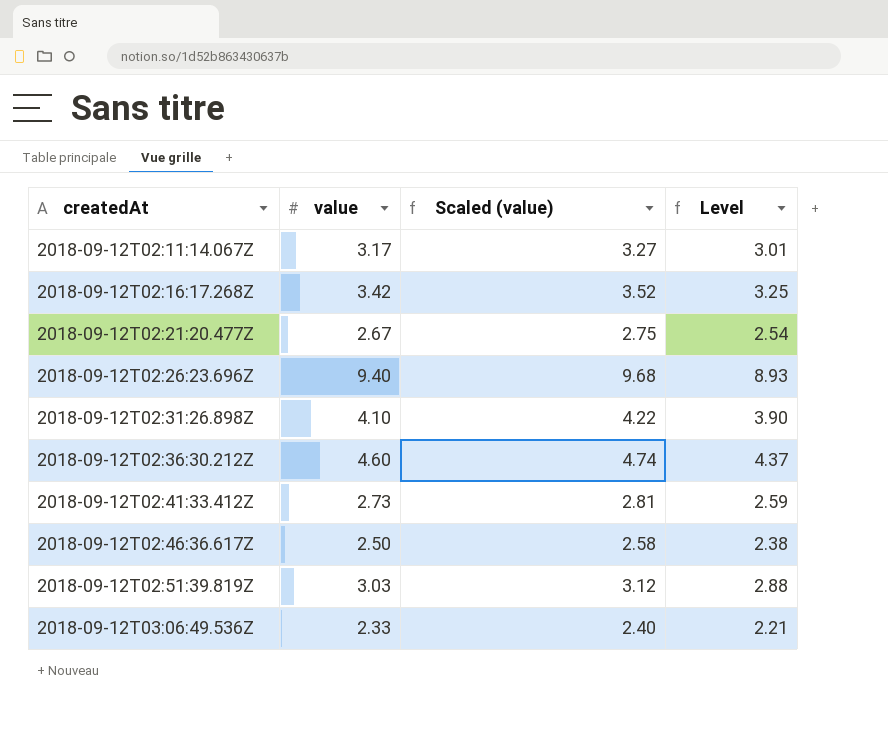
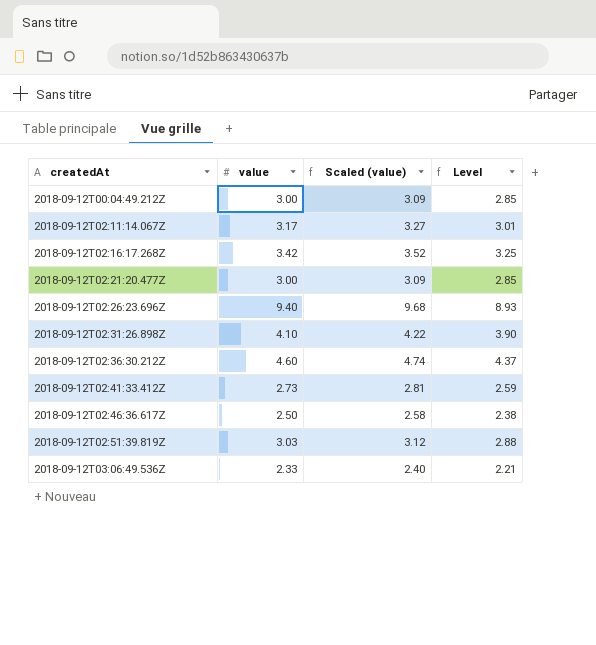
row 2018-09-12T00:04:49.212Z: none -> 3.00 | 3.09 | 2.85
2018-09-12T02:21:20.477Z | value: 2.67 -> 3.00
2018-09-12T02:21:20.477Z | Scaled (value): 2.75 -> 3.09
2018-09-12T02:21:20.477Z | Level: 2.54 -> 2.85

